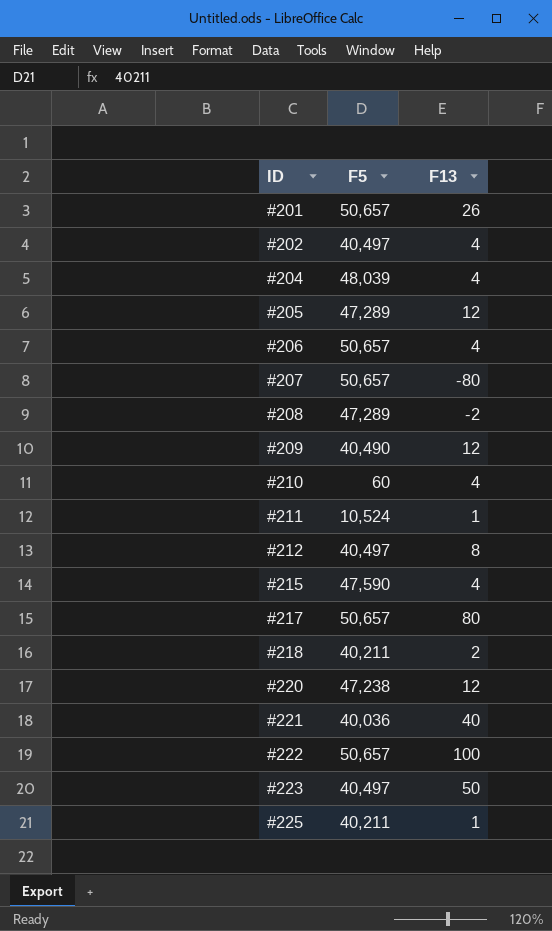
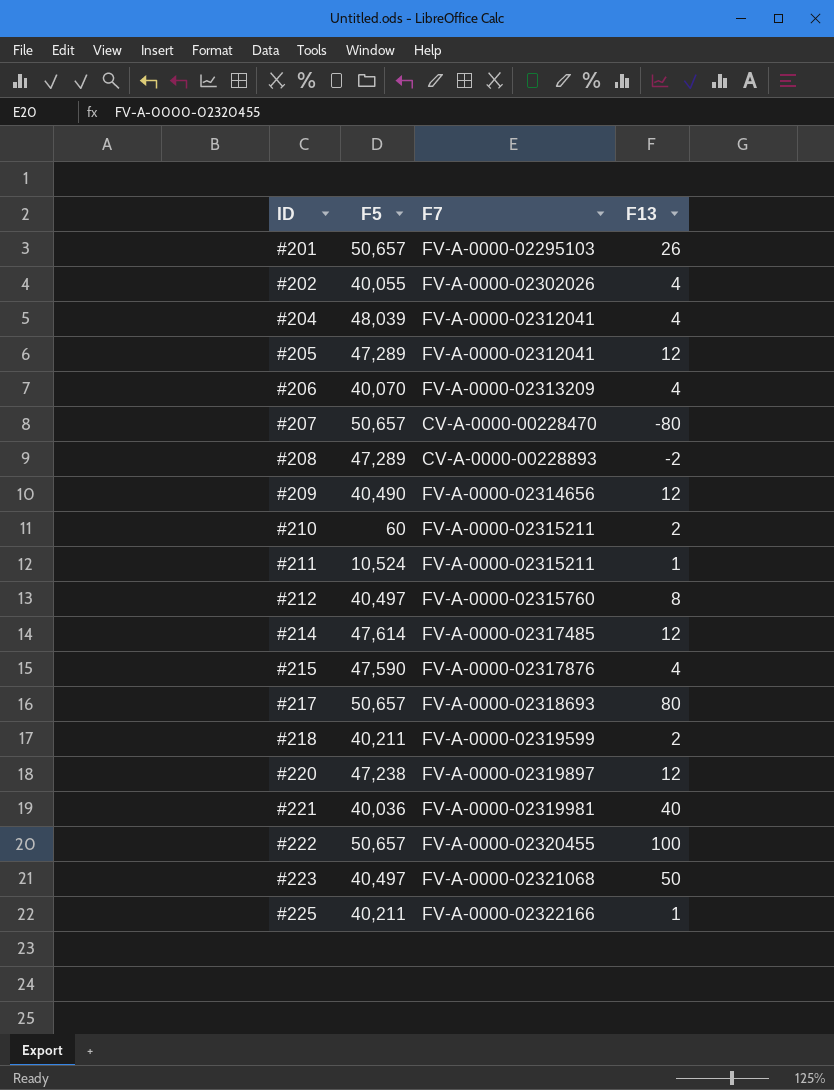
column F7 | position: none -> 3
#202 | F5: 40,497 -> 40,055
#206 | F5: 50,657 -> 40,070
#210 | F13: 4 -> 2
row #214: none -> 47,614 | FV-A-0000-02317485 | 12

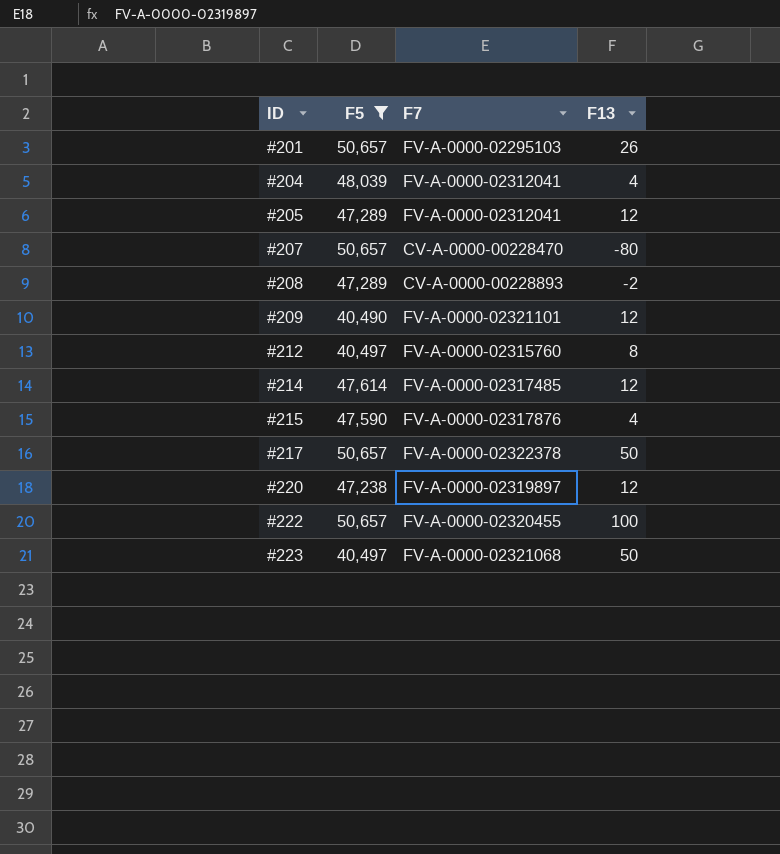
filter: none -> F5 >= 40,490
#209 | F7: FV-A-0000-02314656 -> FV-A-0000-02321101
#217 | F7: FV-A-0000-02318693 -> FV-A-0000-02322378
#217 | F13: 80 -> 50

